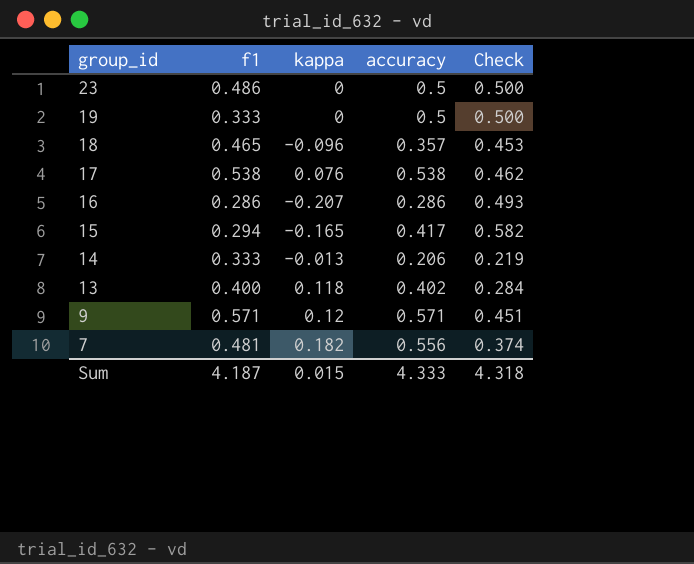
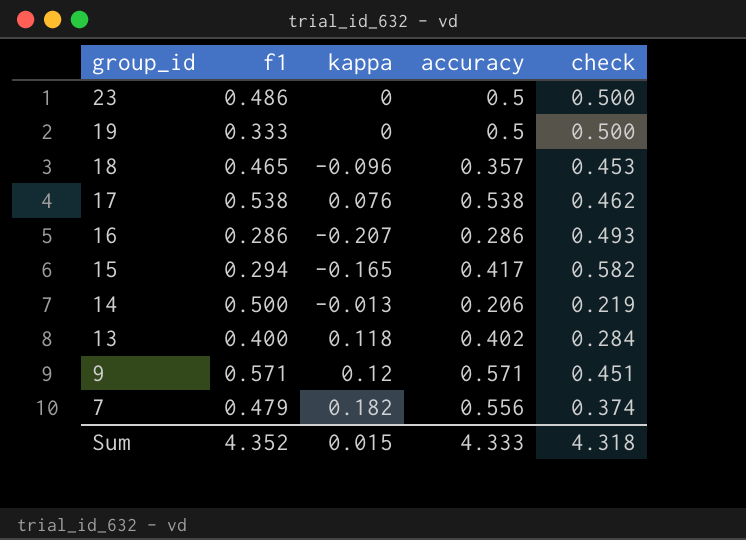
column name: Check -> check
14 | f1: 0.333 -> 0.500
7 | f1: 0.481 -> 0.479
Sum | f1: 4.187 -> 4.352

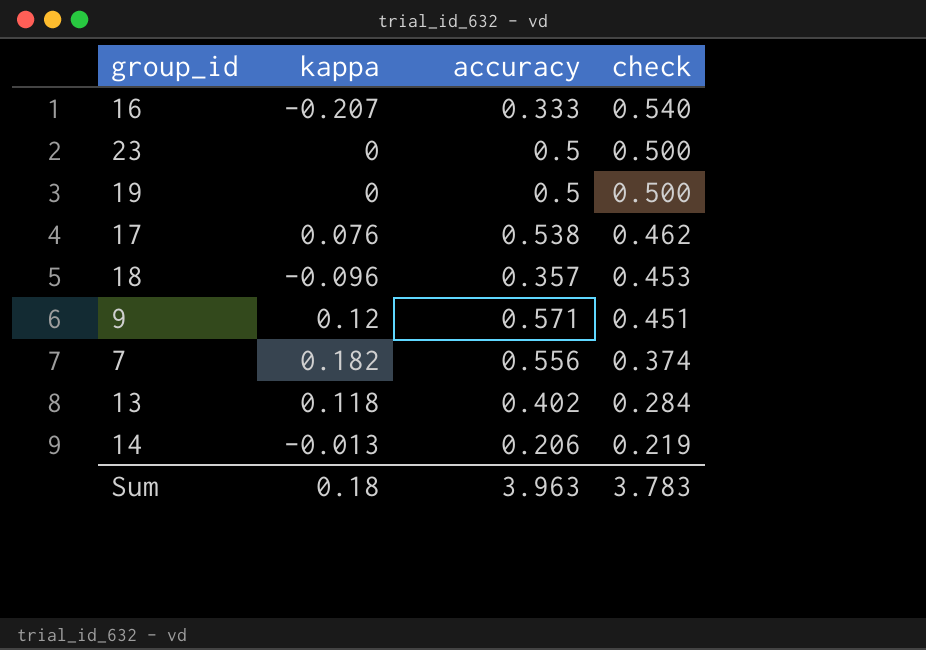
row order: group_id descending -> check descending
column f1 | position: 2 -> none
row 15: 0.294 | -0.165 | 0.417 | 0.582 -> none
16 | accuracy: 0.286 -> 0.333
16 | check: 0.493 -> 0.540
Sum | kappa: 0.015 -> 0.18
Sum | accuracy: 4.333 -> 3.963
Sum | check: 4.318 -> 3.783

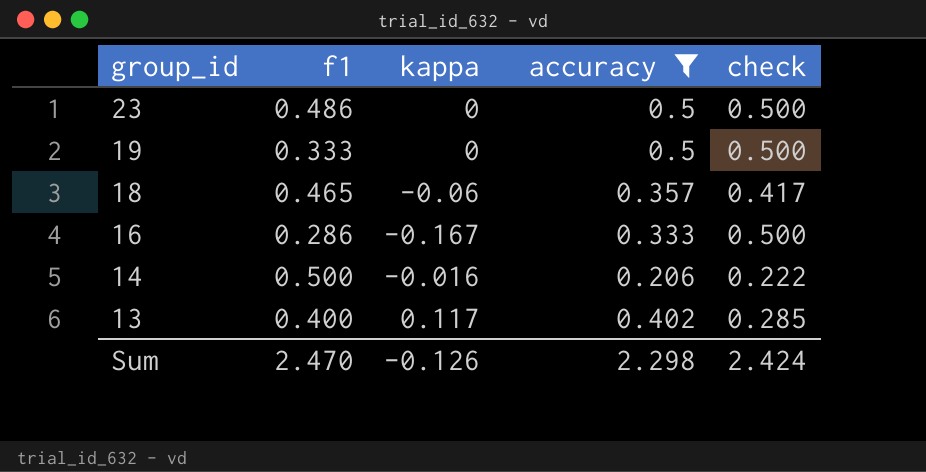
filter: none -> accuracy <= 0.5
row order: check descending -> group_id descending
column f1 | position: none -> 2
18 | kappa: -0.096 -> -0.06
18 | check: 0.453 -> 0.417
16 | kappa: -0.207 -> -0.167
16 | check: 0.540 -> 0.500
14 | kappa: -0.013 -> -0.016
14 | check: 0.219 -> 0.222
13 | kappa: 0.118 -> 0.117
13 | check: 0.284 -> 0.285
Sum | kappa: 0.18 -> -0.126
Sum | accuracy: 3.963 -> 2.298
Sum | check: 3.783 -> 2.424

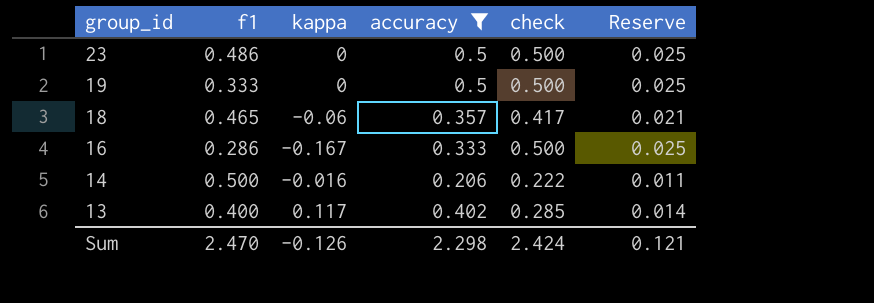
column Reserve | formula: none -> [check] * 0.05

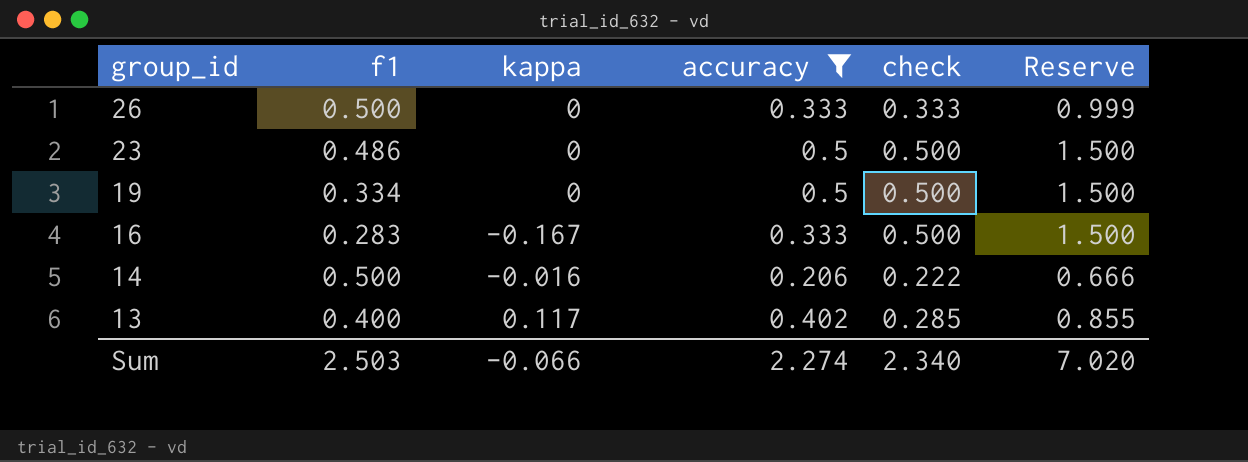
column Reserve | formula: [check] * 0.05 -> [check] * 3
row 18: 0.465 | -0.06 | 0.357 | 0.417 | 0.021 -> none
row 26: none -> 0.500 | 0 | 0.333 | 0.333 | 0.999
19 | f1: 0.333 -> 0.334
16 | f1: 0.286 -> 0.283
Sum | f1: 2.470 -> 2.503
Sum | kappa: -0.126 -> -0.066
Sum | accuracy: 2.298 -> 2.274
Sum | check: 2.424 -> 2.340
Sum | Reserve: 0.121 -> 7.020

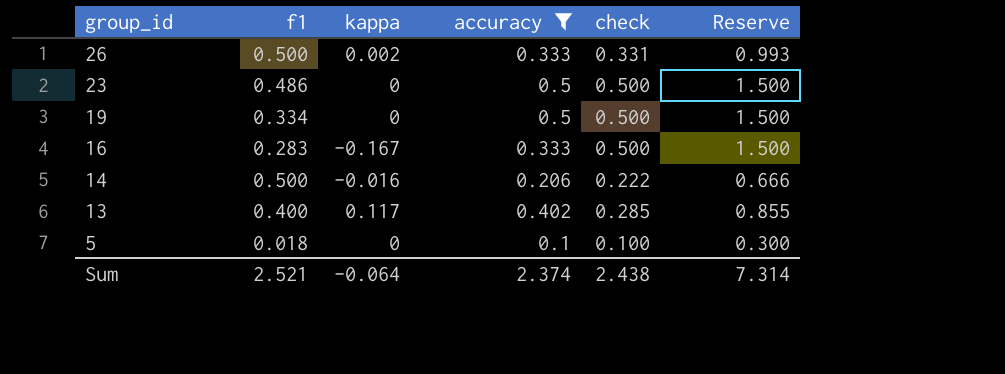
26 | kappa: 0 -> 0.002
26 | check: 0.333 -> 0.331
26 | Reserve: 0.999 -> 0.993
row 5: none -> 0.018 | 0 | 0.1 | 0.100 | 0.300
Sum | f1: 2.503 -> 2.521
Sum | kappa: -0.066 -> -0.064
Sum | accuracy: 2.274 -> 2.374
Sum | check: 2.340 -> 2.438
Sum | Reserve: 7.020 -> 7.314

